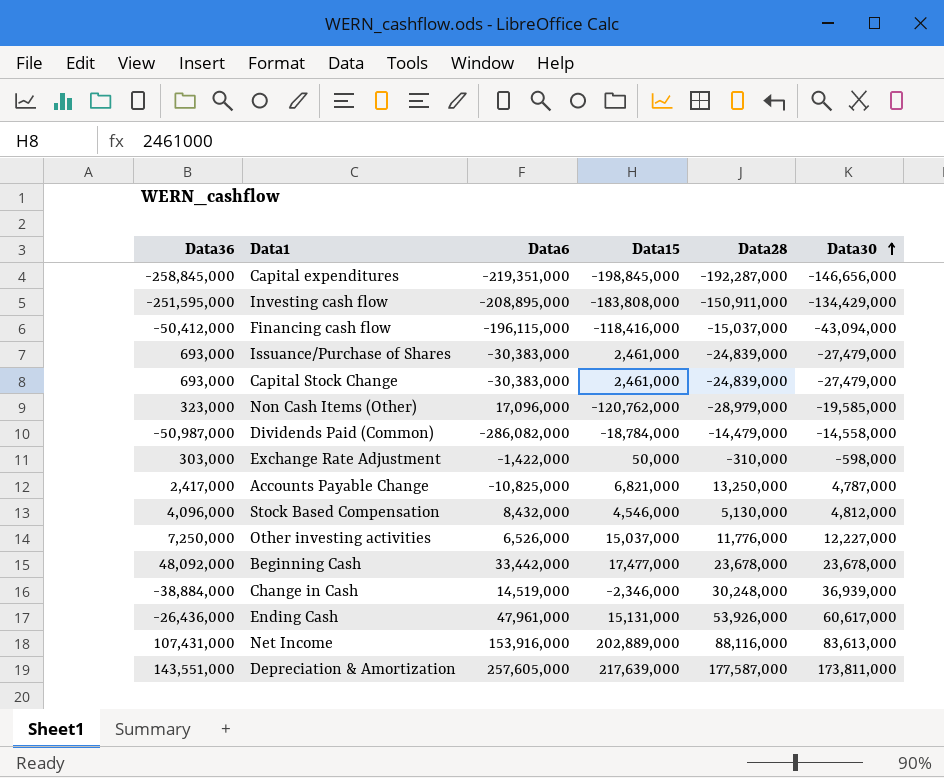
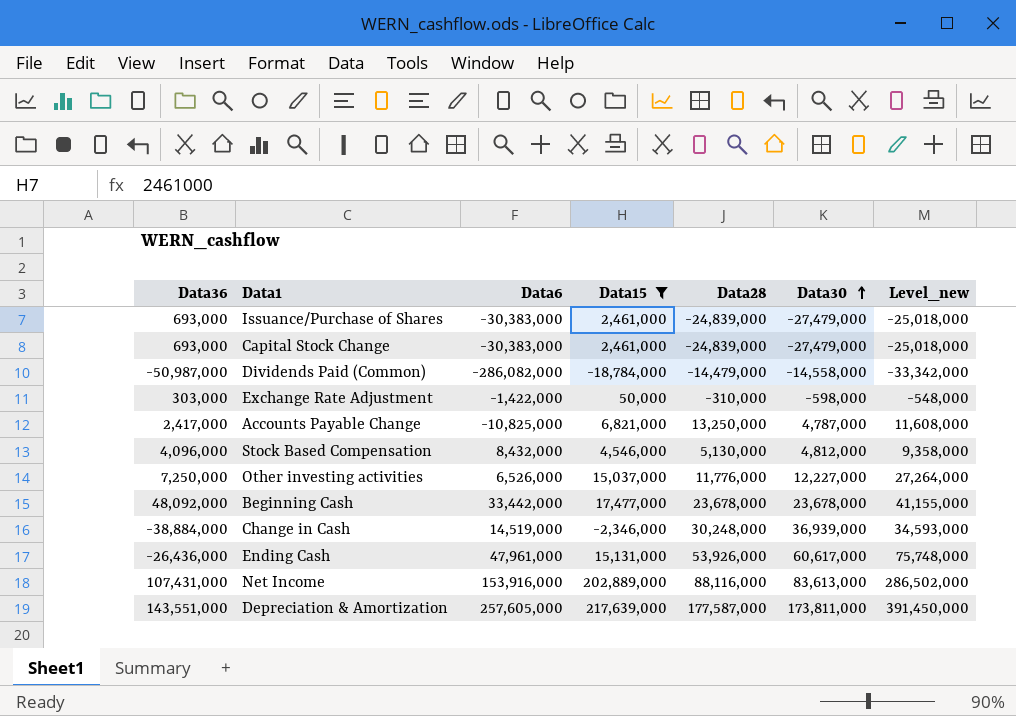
filter: none -> Data15 >= -18,784,000
column Level_new | formula: none -> [Data15] + [Data30]

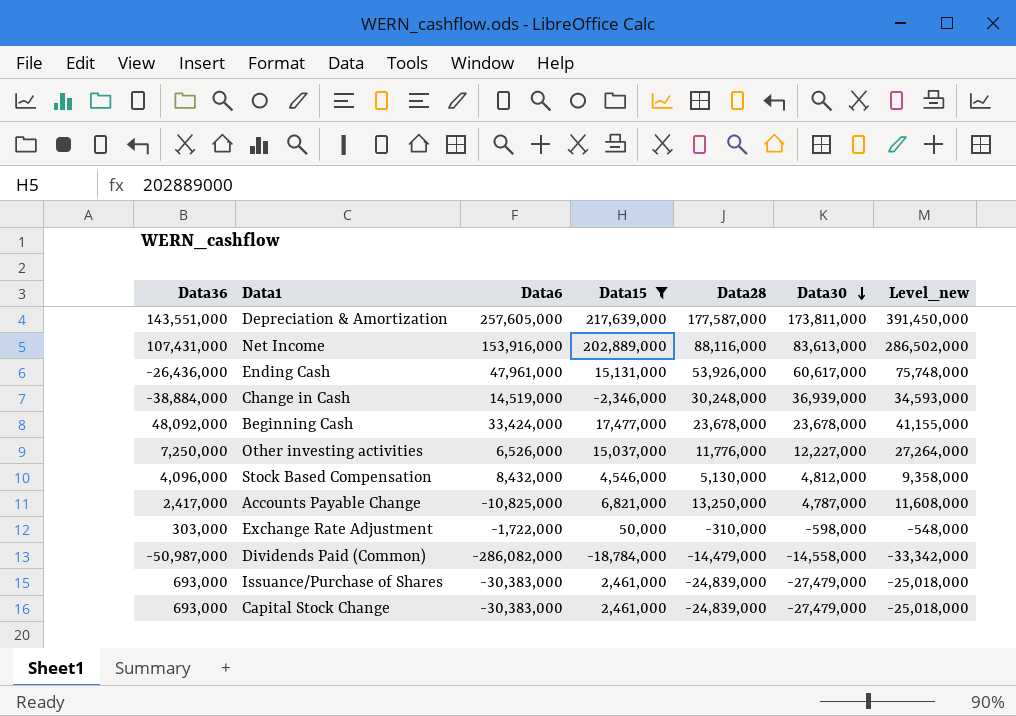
row order: Data30 ascending -> Data30 descending
Beginning Cash | Data6: 33,442,000 -> 33,424,000
Exchange Rate Adjustment | Data6: -1,422,000 -> -1,722,000

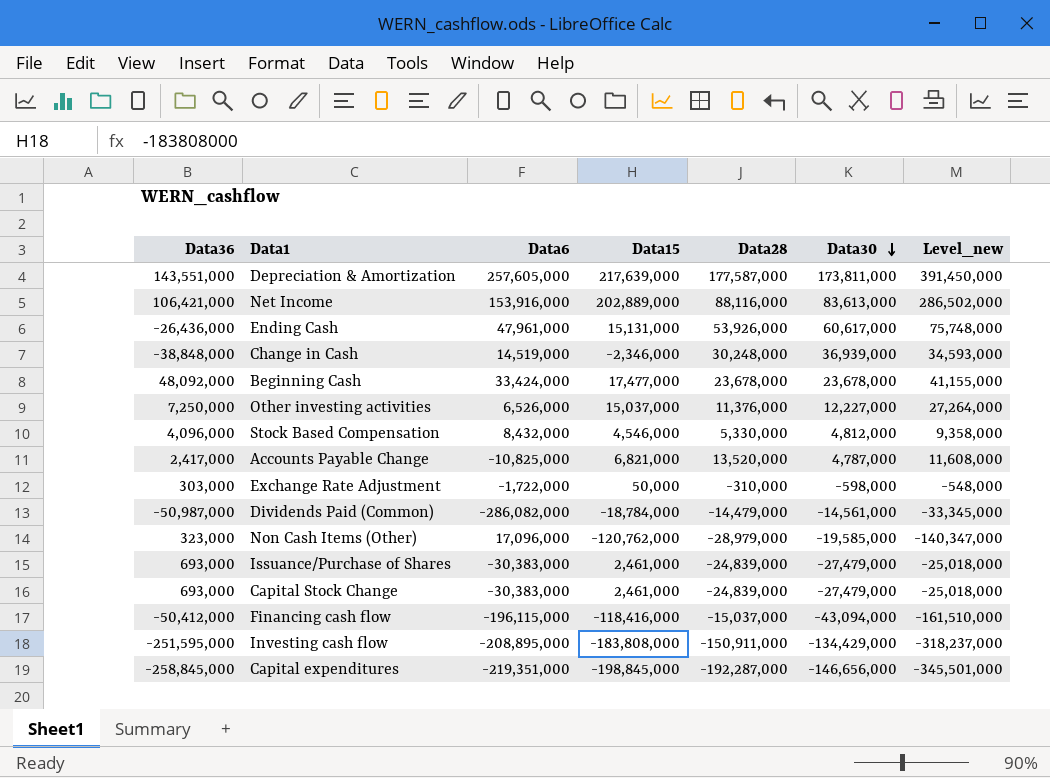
filter: Data15 >= -18,784,000 -> none
Net Income | Data36: 107,431,000 -> 106,421,000
Change in Cash | Data36: -38,884,000 -> -38,848,000
Other investing activities | Data28: 11,776,000 -> 11,376,000
Stock Based Compensation | Data28: 5,130,000 -> 5,330,000
Accounts Payable Change | Data28: 13,250,000 -> 13,520,000
Dividends Paid (Common) | Data30: -14,558,000 -> -14,561,000
Dividends Paid (Common) | Level_new: -33,342,000 -> -33,345,000

